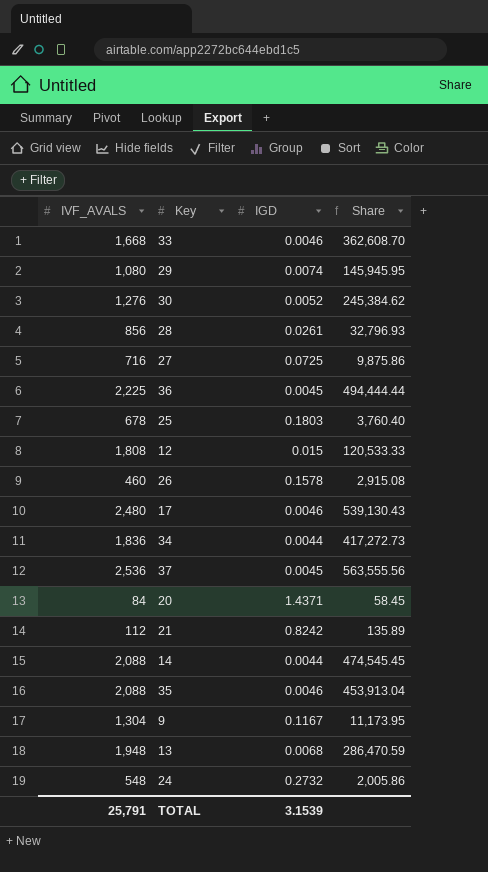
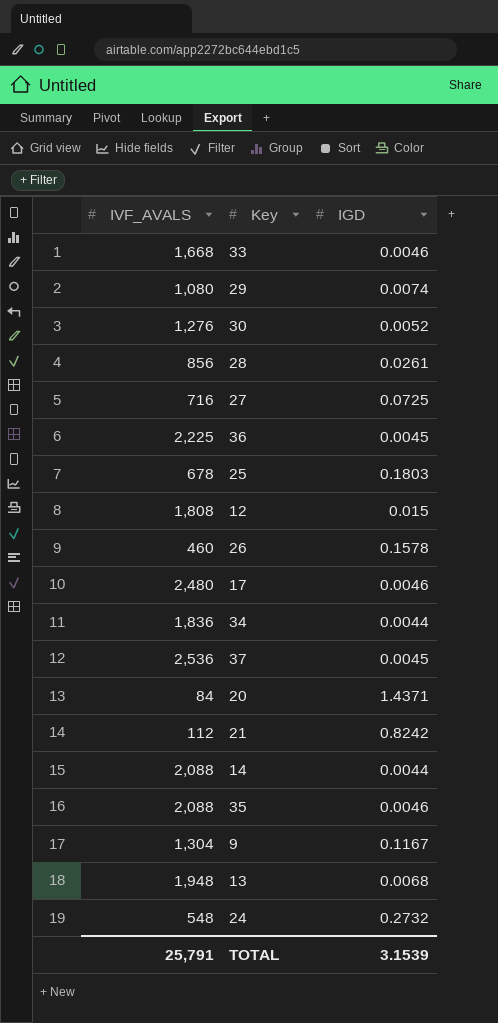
column Share | formula: [IVF_AVALS] / [IGD] -> none

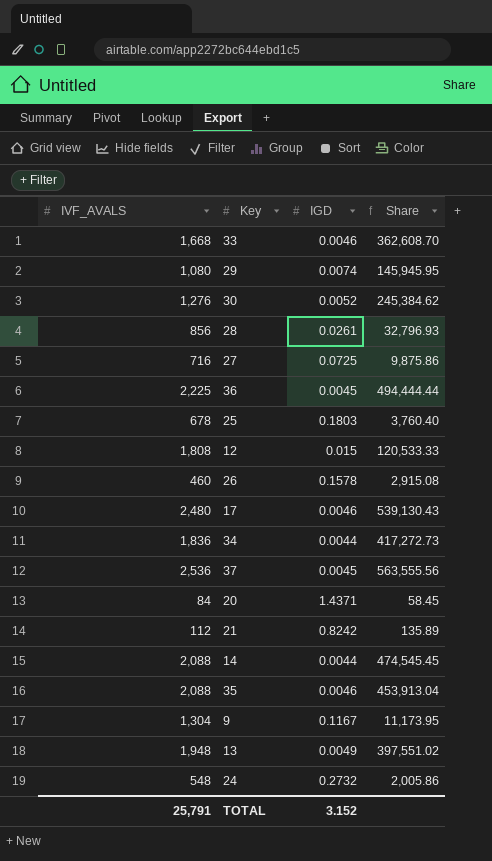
column Share | formula: none -> [IVF_AVALS] / [IGD]
13 | IGD: 0.0068 -> 0.0049
TOTAL | IGD: 3.1539 -> 3.152

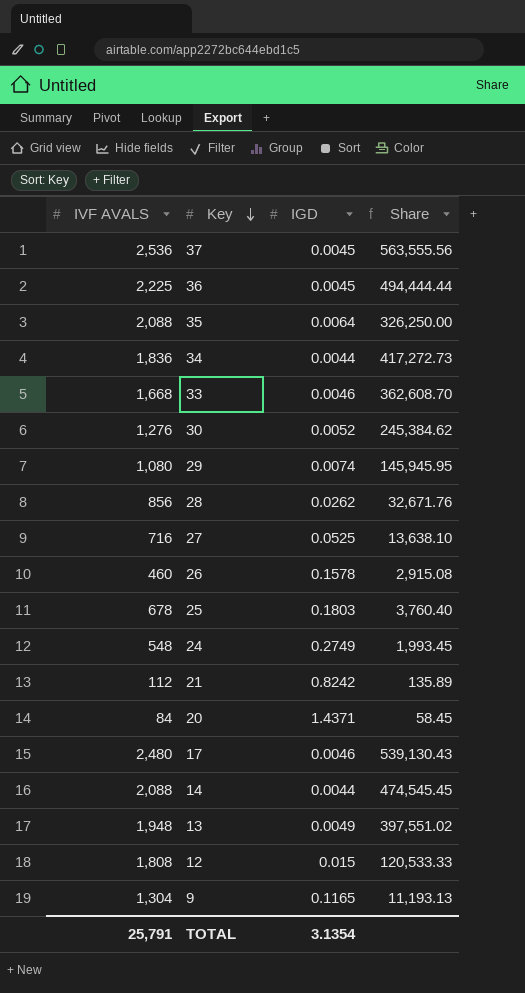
row order: none -> Key descending
column name: IVF_AVALS -> IVF AVALS
35 | IGD: 0.0046 -> 0.0064
35 | Share: 453,913.04 -> 326,250.00
28 | IGD: 0.0261 -> 0.0262
28 | Share: 32,796.93 -> 32,671.76
27 | IGD: 0.0725 -> 0.0525
27 | Share: 9,875.86 -> 13,638.10
24 | IGD: 0.2732 -> 0.2749
24 | Share: 2,005.86 -> 1,993.45
9 | IGD: 0.1167 -> 0.1165
9 | Share: 11,173.95 -> 11,193.13
TOTAL | IGD: 3.152 -> 3.1354

